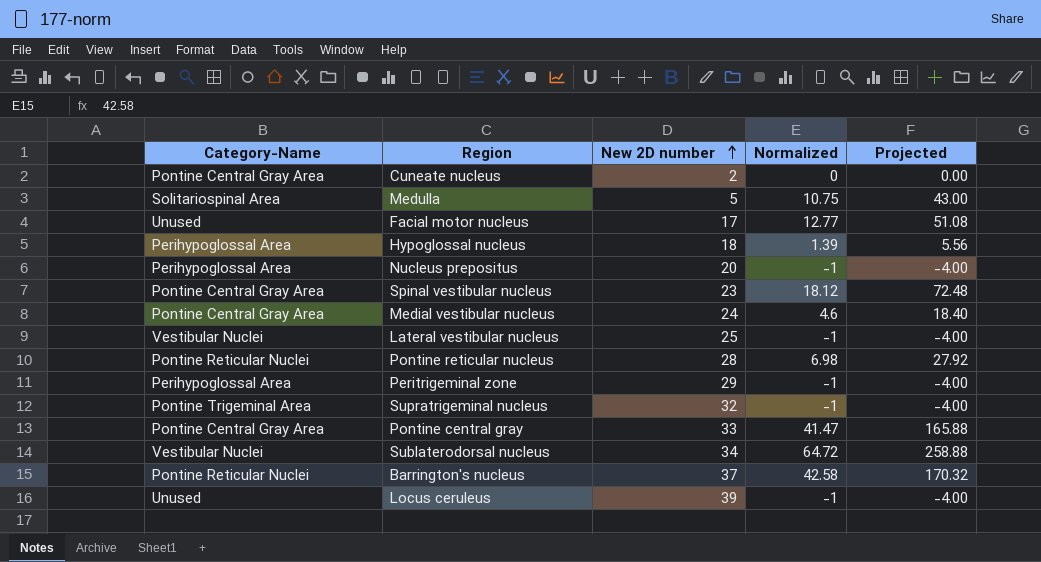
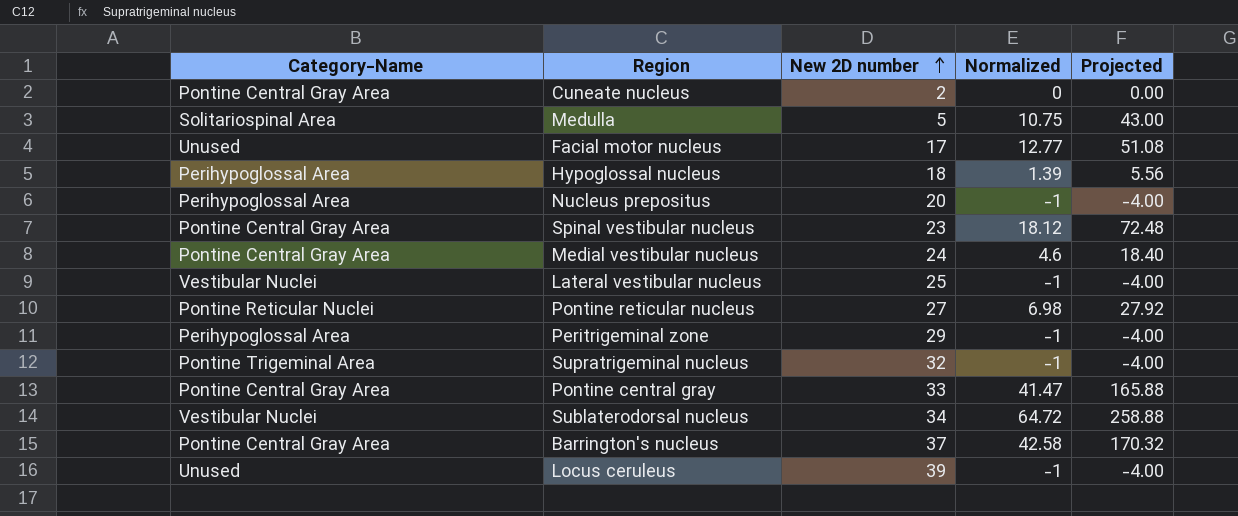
Pontine reticular nucleus | New 2D number: 28 -> 27
Barrington's nucleus | Category-Name: Pontine Reticular Nuclei -> Pontine Central Gray Area

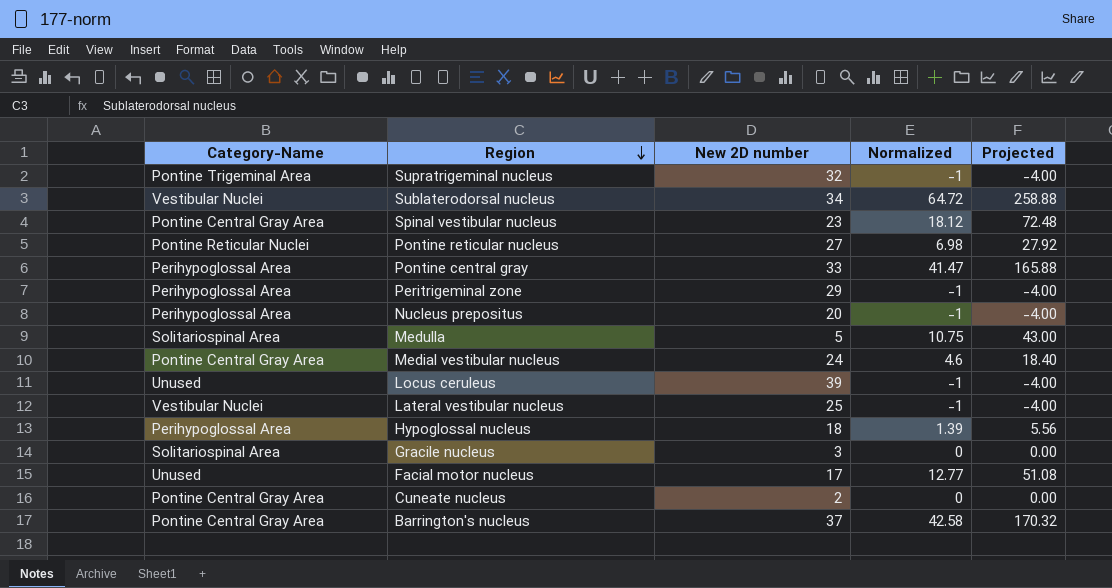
row order: New 2D number ascending -> Region descending
Pontine central gray | Category-Name: Pontine Central Gray Area -> Perihypoglossal Area
row Gracile nucleus: none -> Solitariospinal Area | 3 | 0 | 0.00

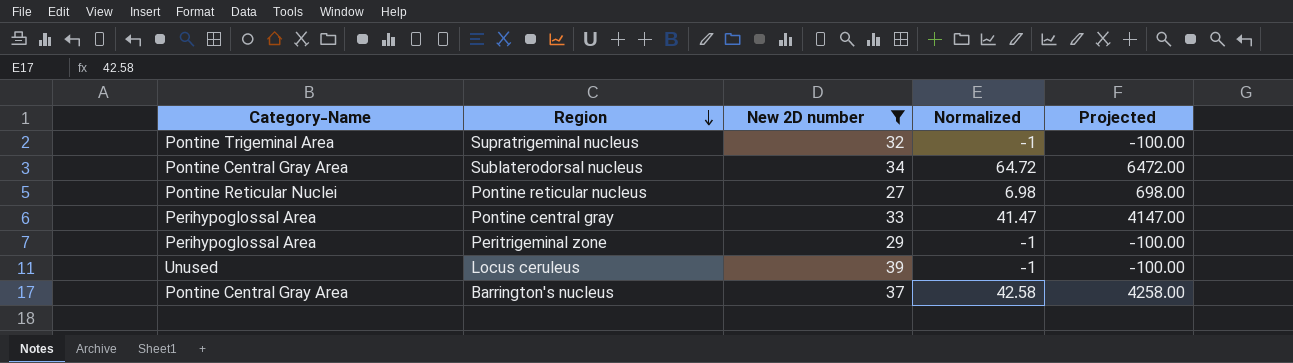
filter: none -> New 2D number >= 27
column Projected | formula: [Normalized] * 4 -> [Normalized] * 100
Sublaterodorsal nucleus | Category-Name: Vestibular Nuclei -> Pontine Central Gray Area

